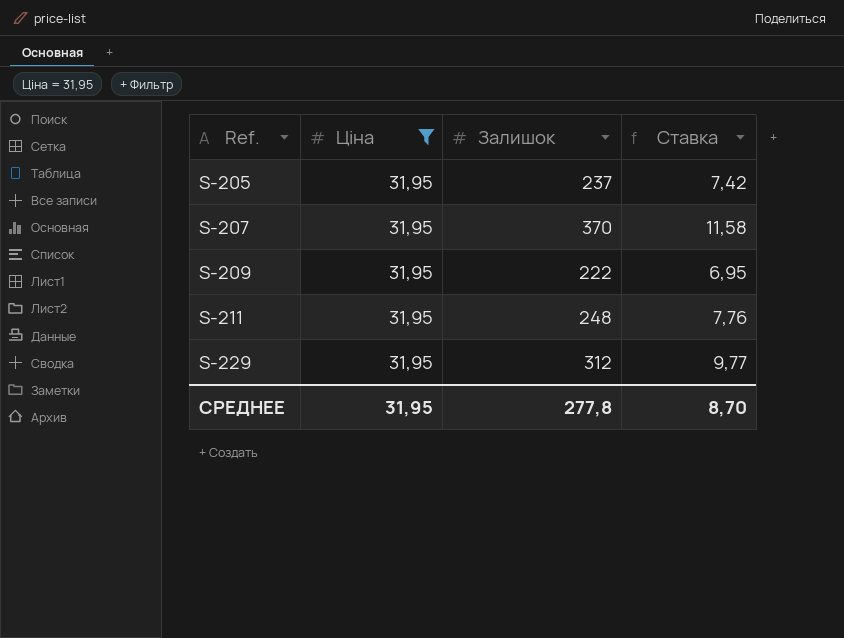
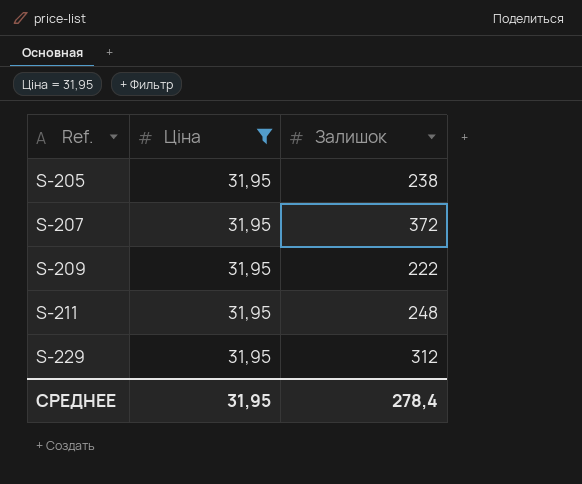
column Ставка | formula: [Залишок] / [Ціна] -> none
S-205 | Залишок: 237 -> 238
S-207 | Залишок: 370 -> 372
СРЕДНЕЕ | Залишок: 277,8 -> 278,4

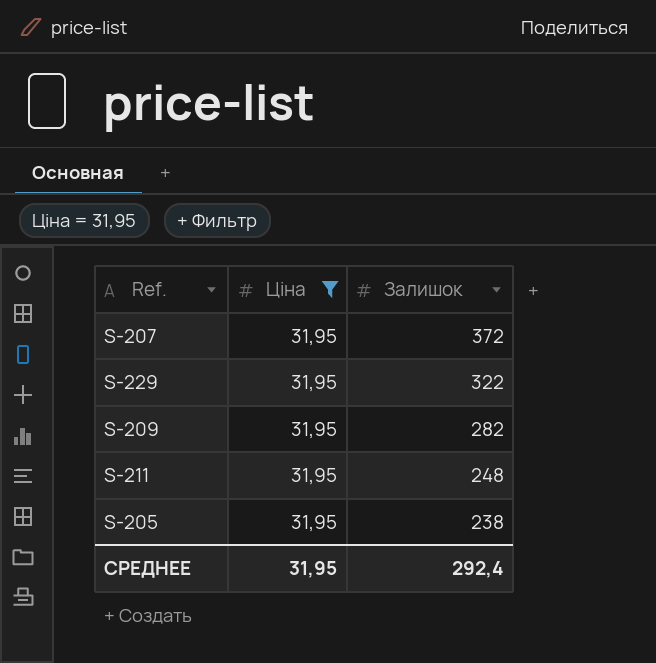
row order: Ref. ascending -> Залишок descending
S-229 | Залишок: 312 -> 322
S-209 | Залишок: 222 -> 282
СРЕДНЕЕ | Залишок: 278,4 -> 292,4

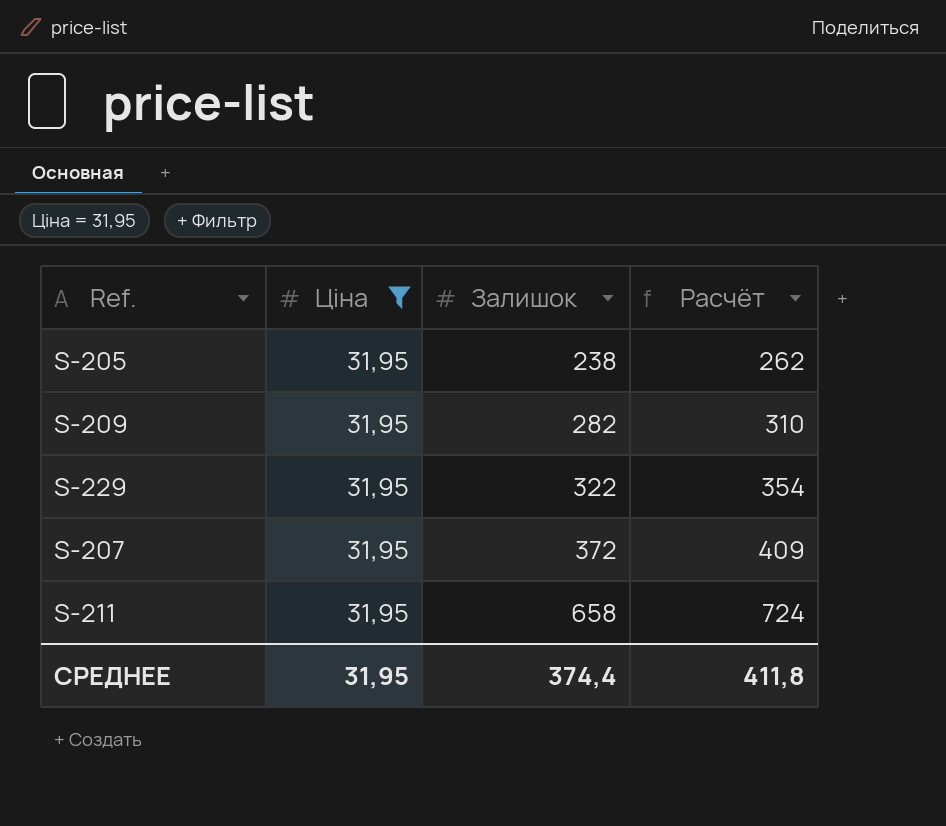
row order: Залишок descending -> Залишок ascending
column Расчёт | formula: none -> [Залишок] * 1,1
S-211 | Залишок: 248 -> 658
СРЕДНЕЕ | Залишок: 292,4 -> 374,4

